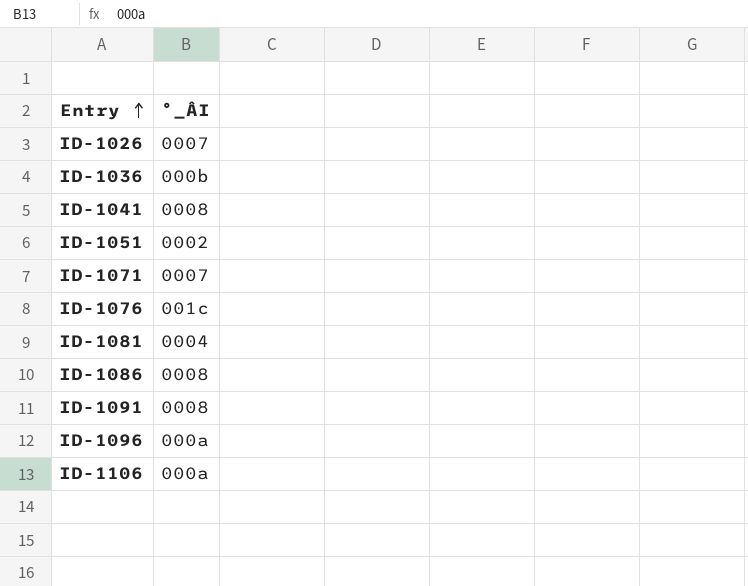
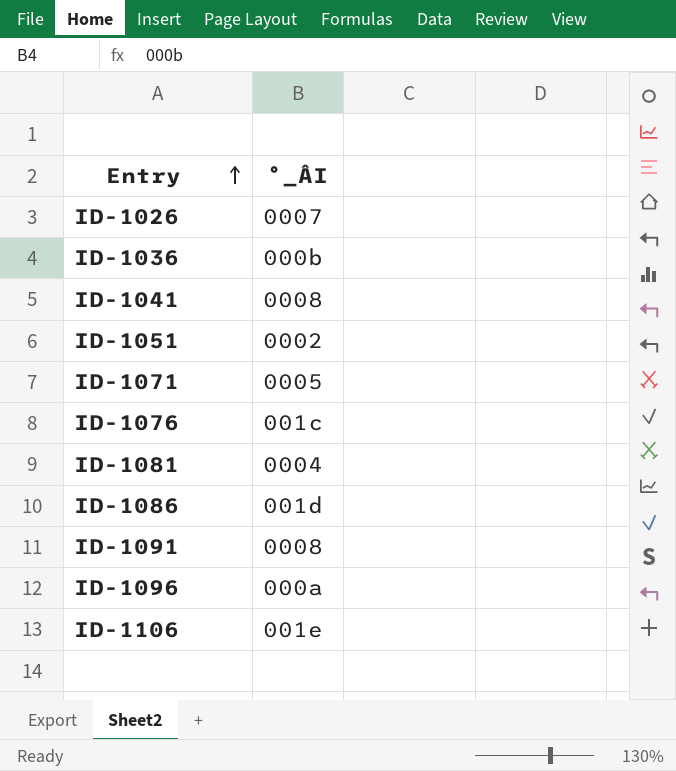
ID-1071 | °_ÂI: 0007 -> 0005
ID-1086 | °_ÂI: 0008 -> 001d
ID-1106 | °_ÂI: 000a -> 001e

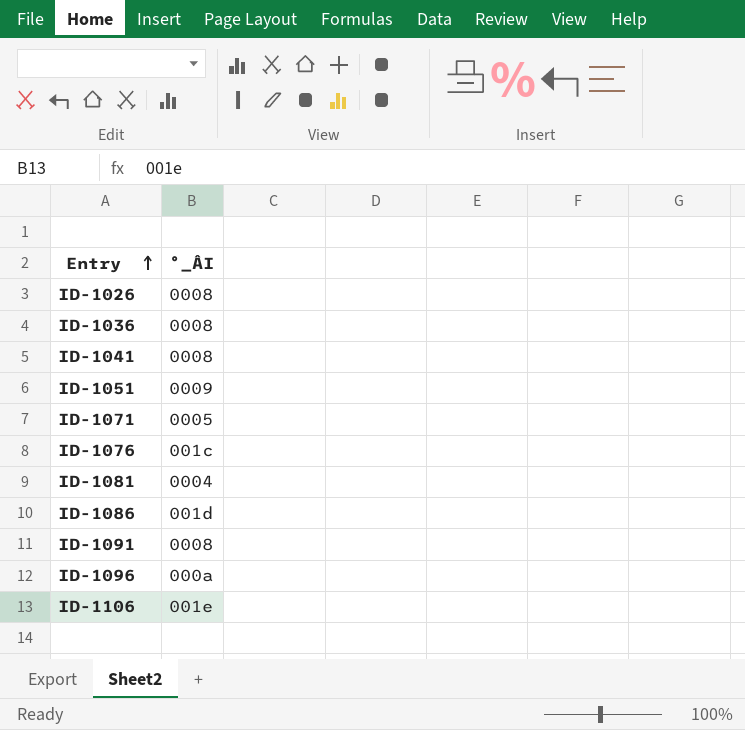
ID-1026 | °_ÂI: 0007 -> 0008
ID-1036 | °_ÂI: 000b -> 0008
ID-1051 | °_ÂI: 0002 -> 0009

